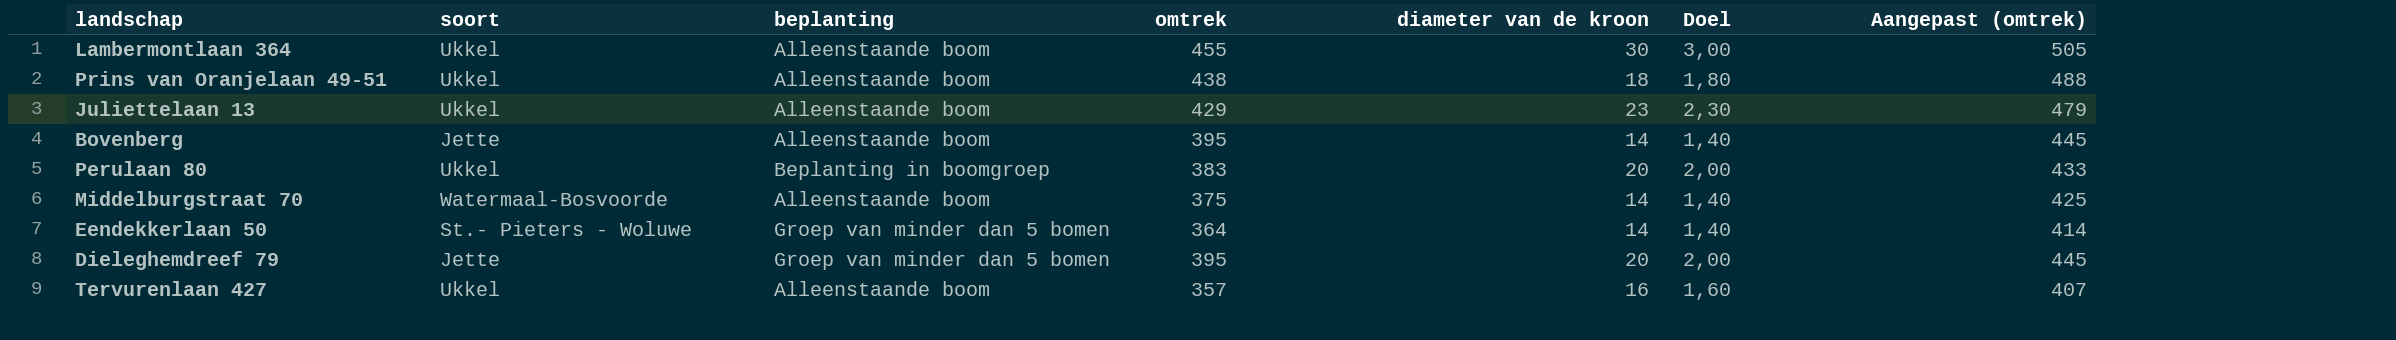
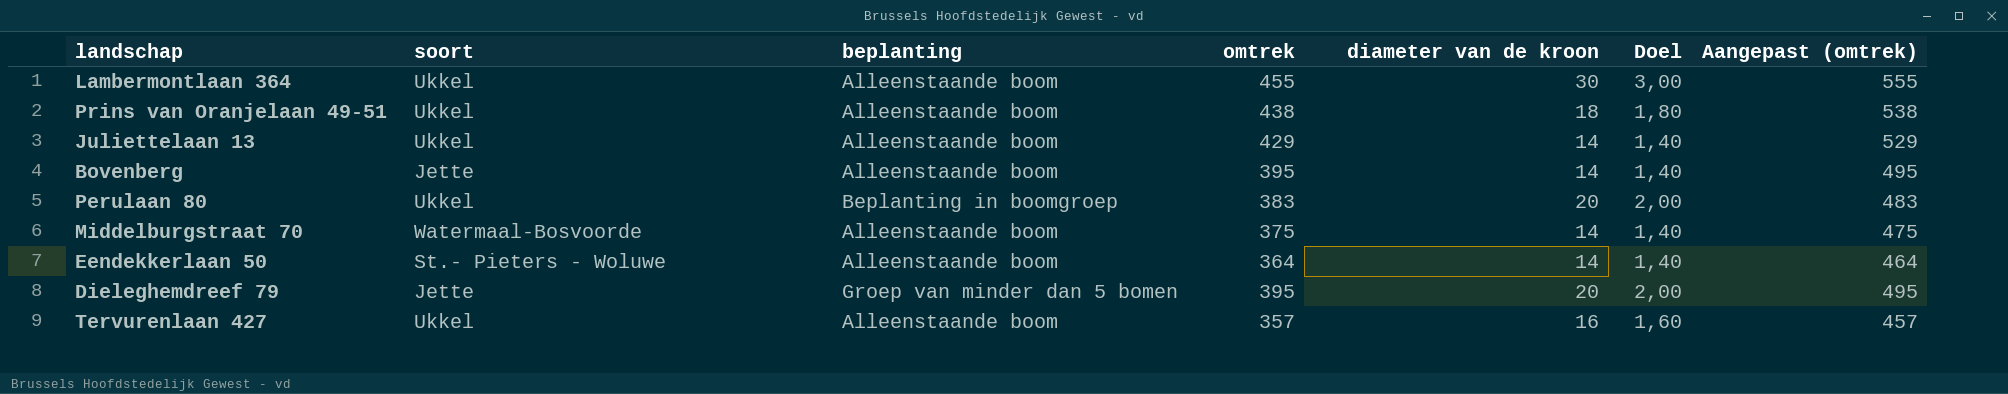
column Aangepast (omtrek) | formula: [omtrek] + 50 -> [omtrek] + 100
Juliettelaan 13 | diameter van de kroon: 23 -> 14
Juliettelaan 13 | Doel: 2,30 -> 1,40
Eendekkerlaan 50 | beplanting: Groep van minder dan 5 bomen -> Alleenstaande boom

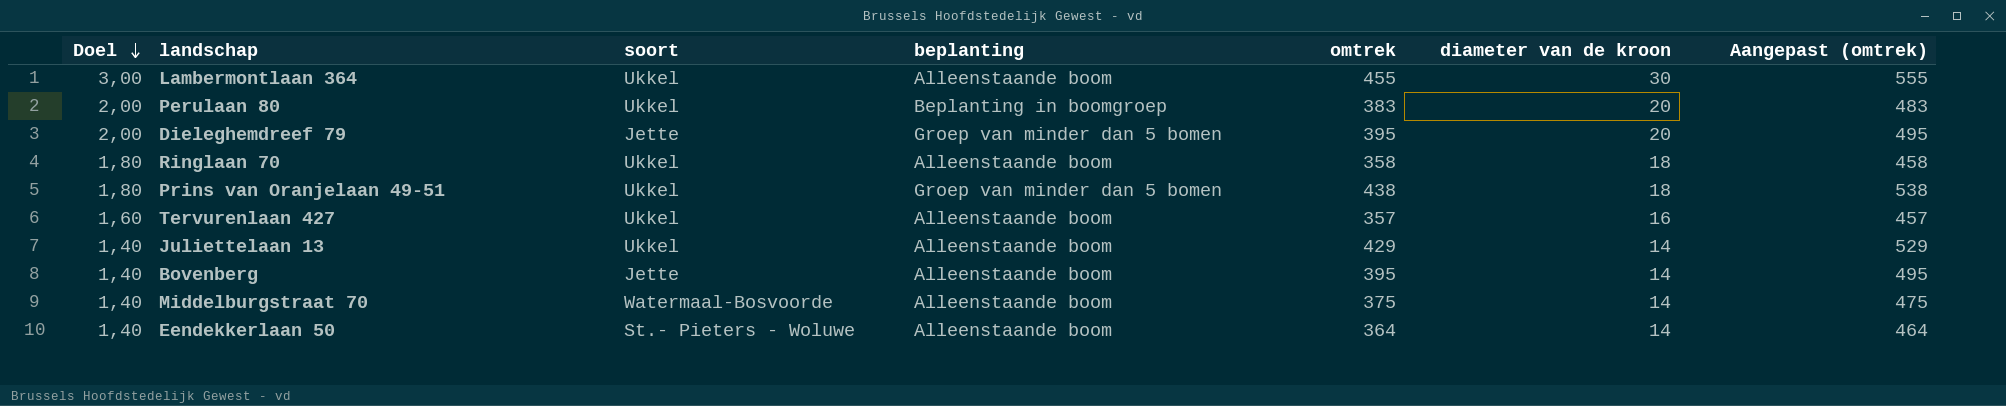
row order: none -> Doel descending
column Doel | position: 6 -> 1
row Ringlaan 70: none -> 1,80 | Ukkel | Alleenstaande boom | 358 | 18 | 458
Prins van Oranjelaan 49-51 | beplanting: Alleenstaande boom -> Groep van minder dan 5 bomen

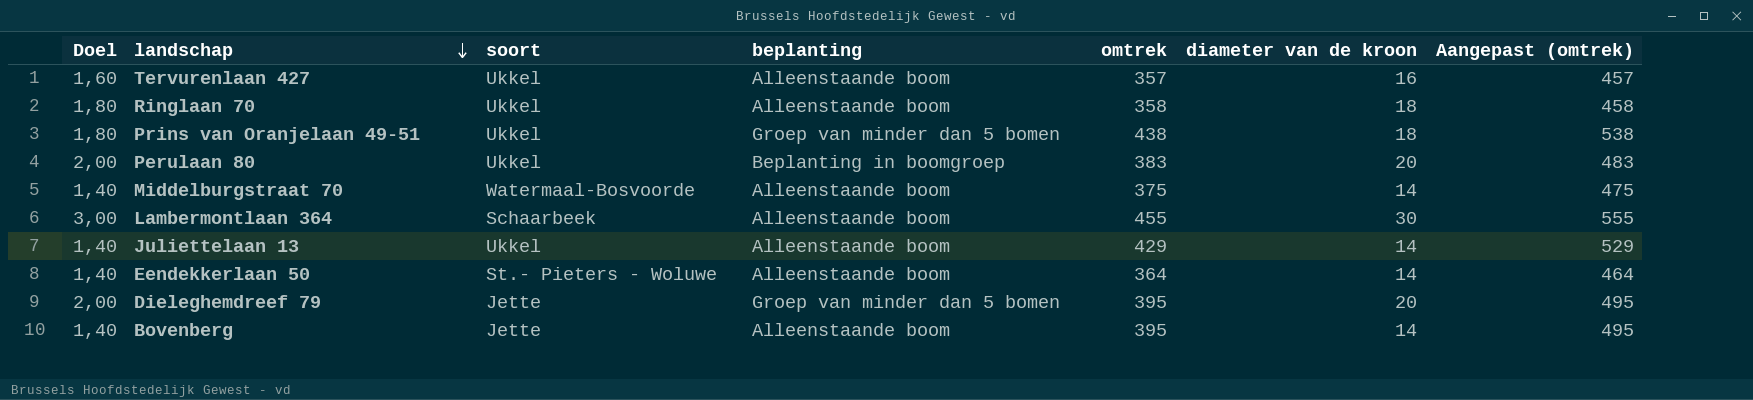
row order: Doel descending -> landschap descending
Lambermontlaan 364 | soort: Ukkel -> Schaarbeek

